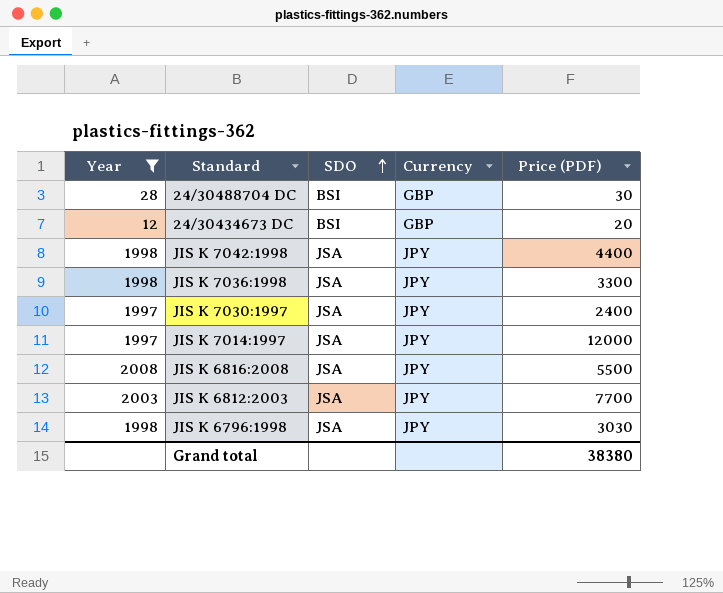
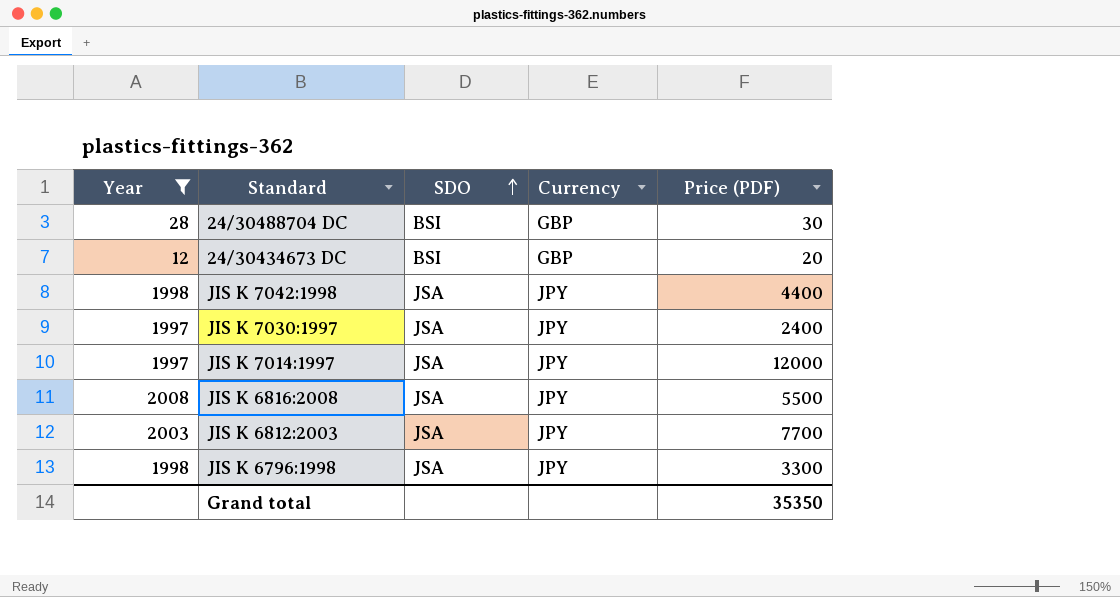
row JIS K 7036:1998: 1998 | JSA | JPY | 3300 -> none
JIS K 6796:1998 | Price (PDF): 3030 -> 3300
Grand total | Price (PDF): 38380 -> 35350

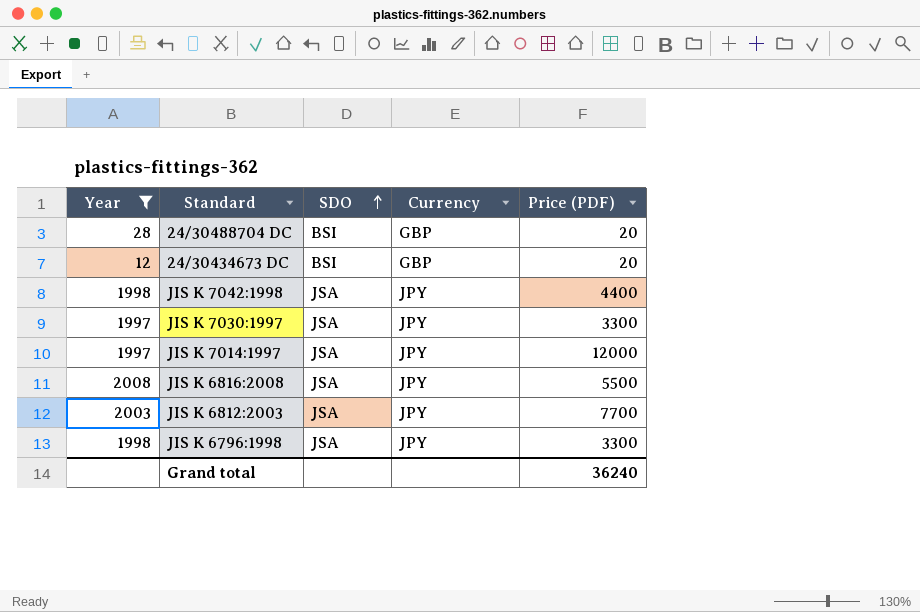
24/30488704 DC | Price (PDF): 30 -> 20
JIS K 7030:1997 | Price (PDF): 2400 -> 3300
Grand total | Price (PDF): 35350 -> 36240

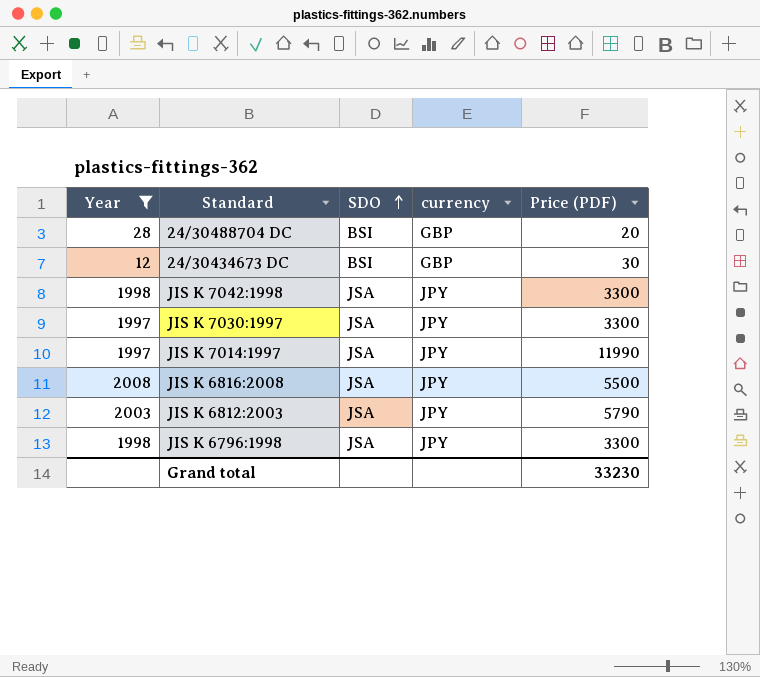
column name: Currency -> currency
24/30434673 DC | Price (PDF): 20 -> 30
JIS K 7042:1998 | Price (PDF): 4400 -> 3300
JIS K 7014:1997 | Price (PDF): 12000 -> 11990
JIS K 6812:2003 | Price (PDF): 7700 -> 5790
Grand total | Price (PDF): 36240 -> 33230

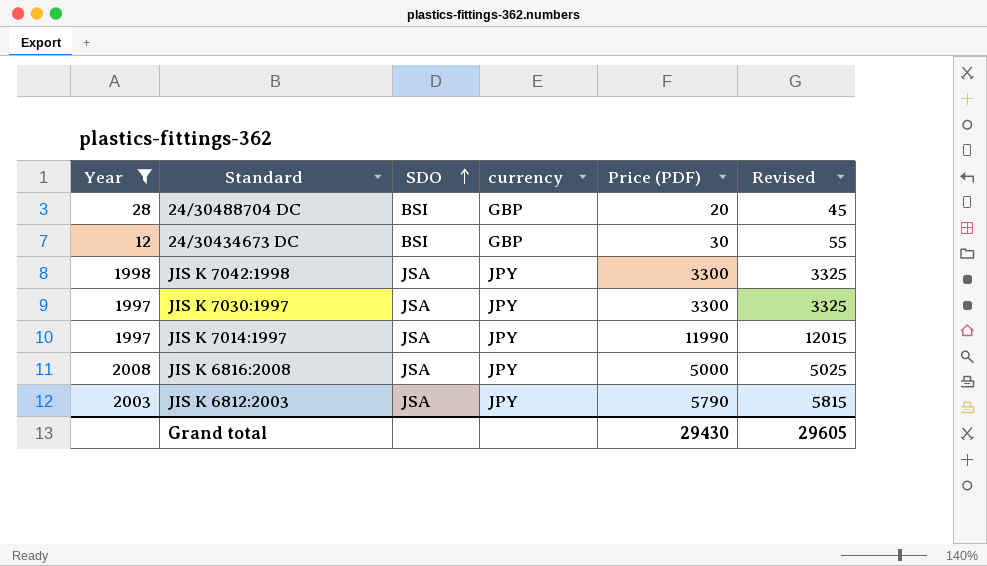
column Revised | formula: none -> [Price (PDF)] + 25
row JIS K 6796:1998: 1998 | JSA | JPY | 3300 -> none
JIS K 6816:2008 | Price (PDF): 5500 -> 5000
Grand total | Price (PDF): 33230 -> 29430

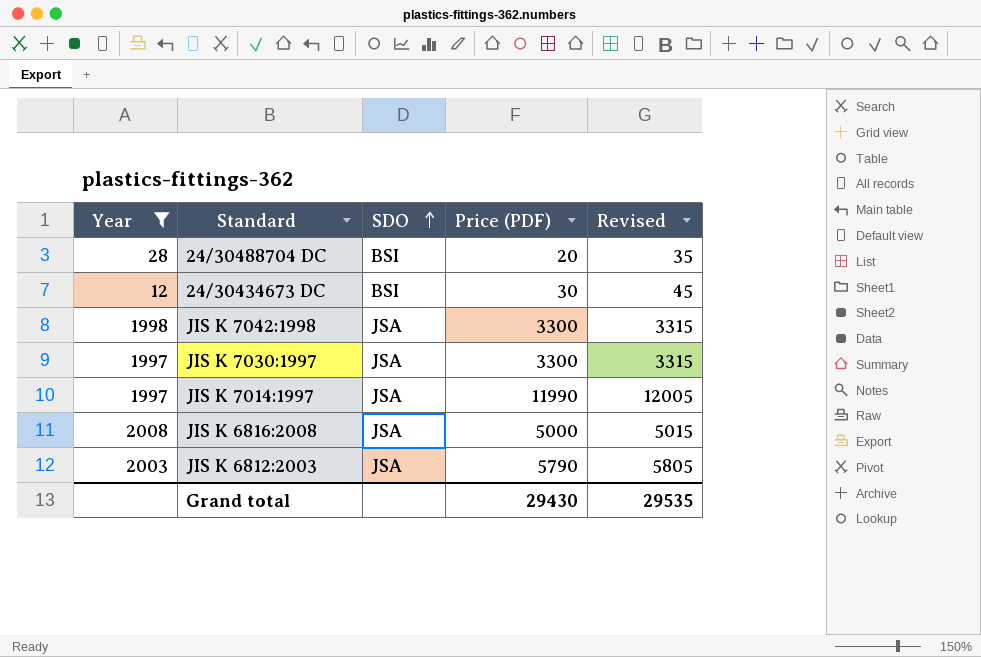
column currency | position: 4 -> none
column Revised | formula: [Price (PDF)] + 25 -> [Price (PDF)] + 15
Grand total | Revised: 29605 -> 29535

